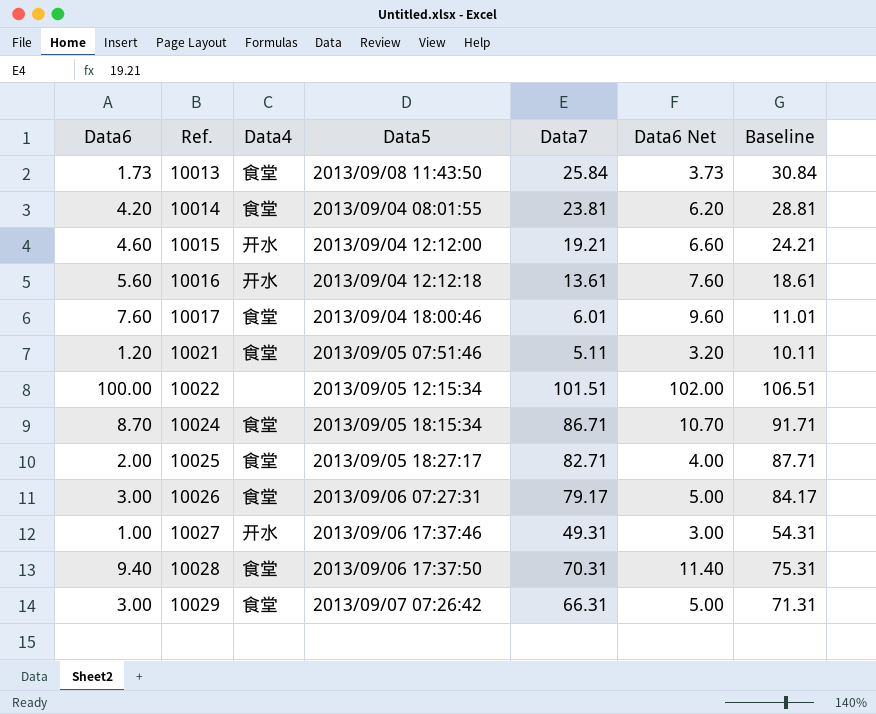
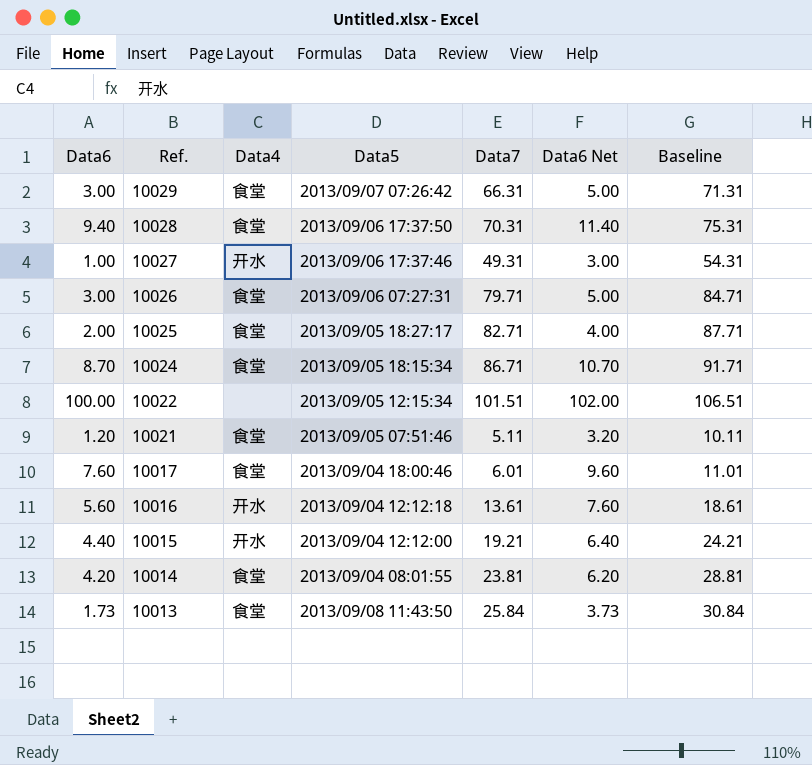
row order: Ref. ascending -> Ref. descending
10026 | Data7: 79.17 -> 79.71
10026 | Baseline: 84.17 -> 84.71
10015 | Data6: 4.60 -> 4.40
10015 | Data6 Net: 6.60 -> 6.40

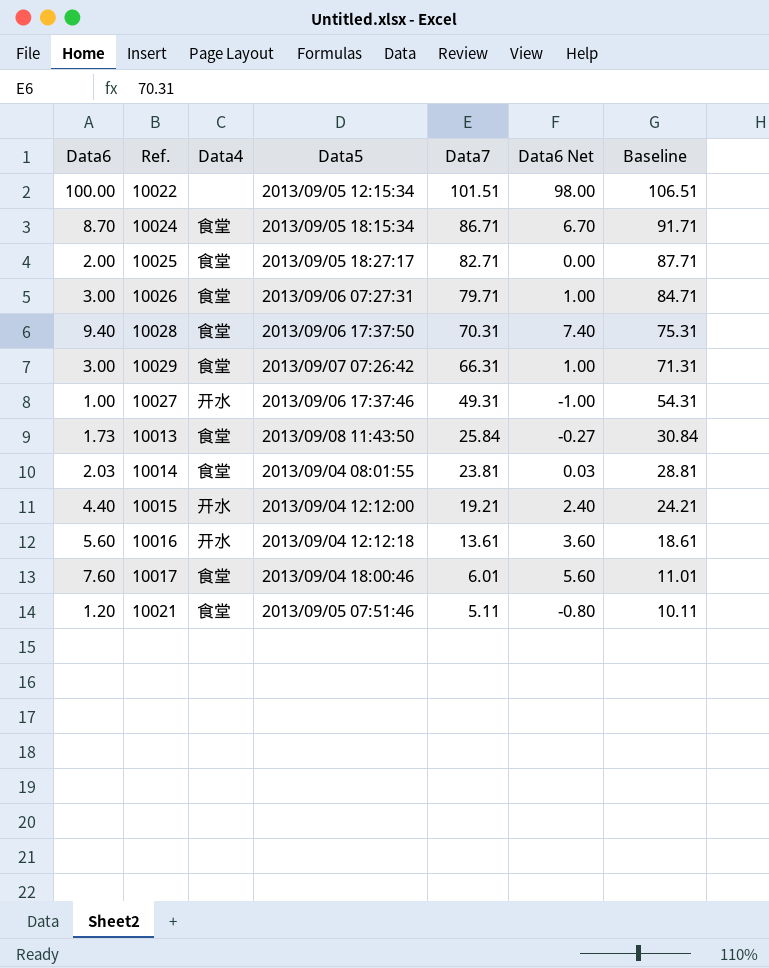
row order: Ref. descending -> Data7 descending
column Data6 Net | formula: [Data6] + 2 -> [Data6] - 2
10014 | Data6: 4.20 -> 2.03

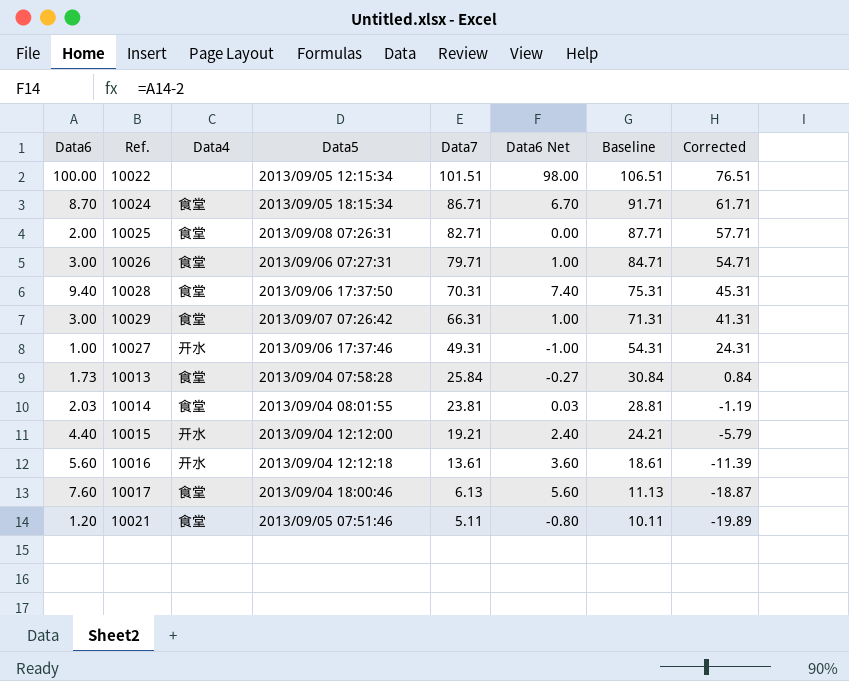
column Corrected | formula: none -> [Data7] - 25
10025 | Data5: 2013/09/05 18:27:17 -> 2013/09/08 07:26:31
10013 | Data5: 2013/09/08 11:43:50 -> 2013/09/04 07:58:28
10017 | Data7: 6.01 -> 6.13
10017 | Baseline: 11.01 -> 11.13

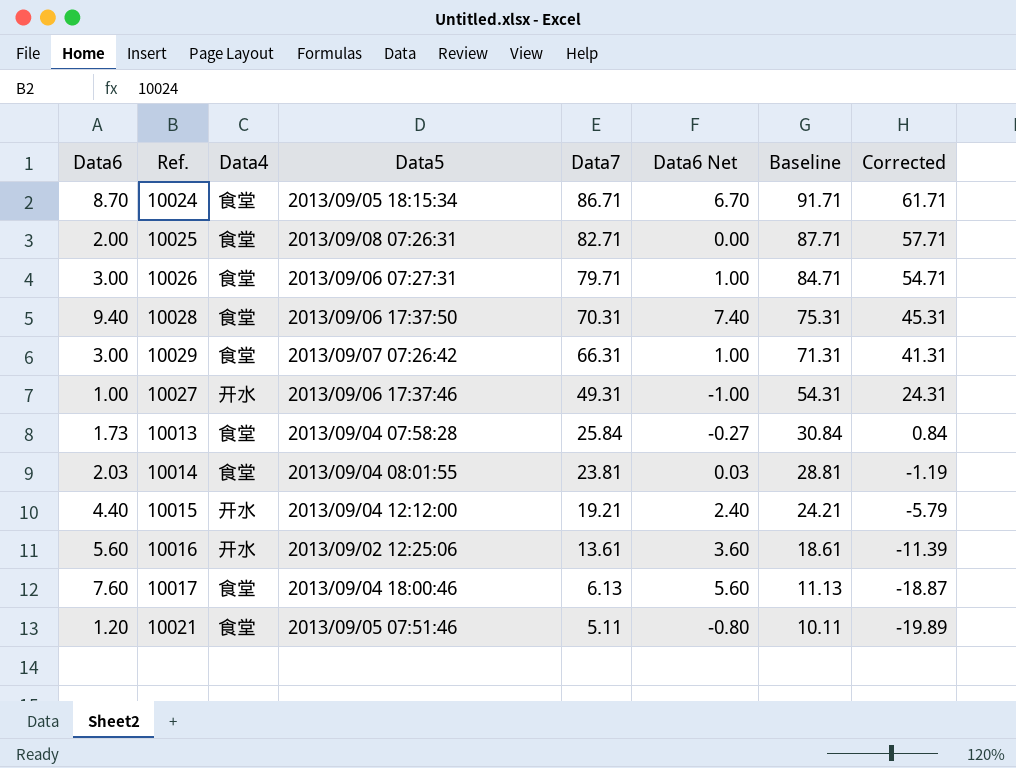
row 10022: 100.00 | none | 2013/09/05 12:15:34 | 101.51 | 98.00 | 106.51 | 76.51 -> none
10016 | Data5: 2013/09/04 12:12:18 -> 2013/09/02 12:25:06

